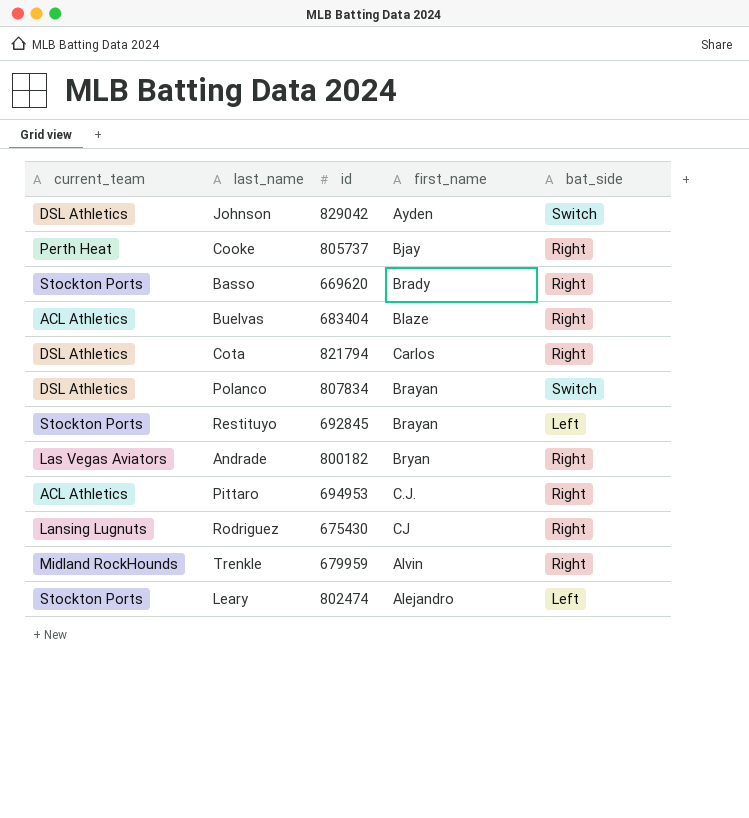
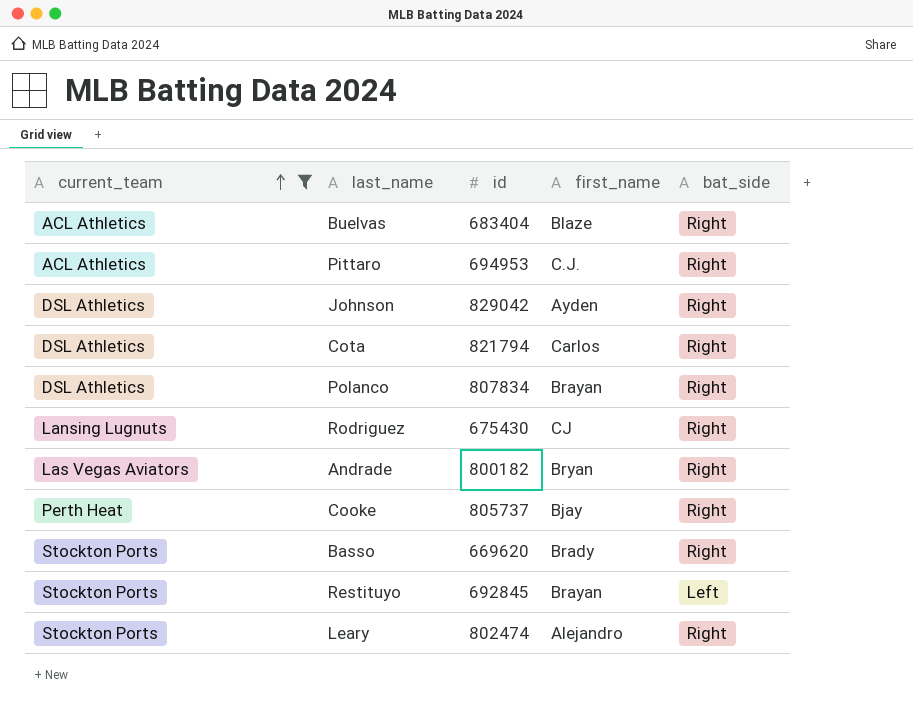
filter: none -> current_team != Midland RockHounds
row order: none -> current_team ascending
Johnson | bat_side: Switch -> Right
Polanco | bat_side: Switch -> Right
Leary | bat_side: Left -> Right

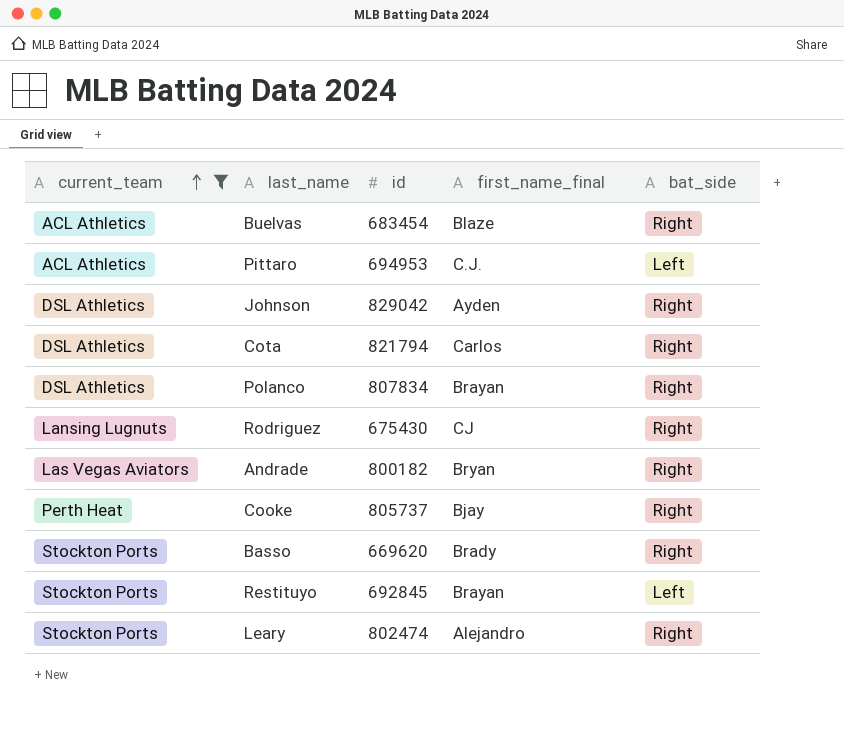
column name: first_name -> first_name_final
Buelvas | id: 683404 -> 683454
Pittaro | bat_side: Right -> Left

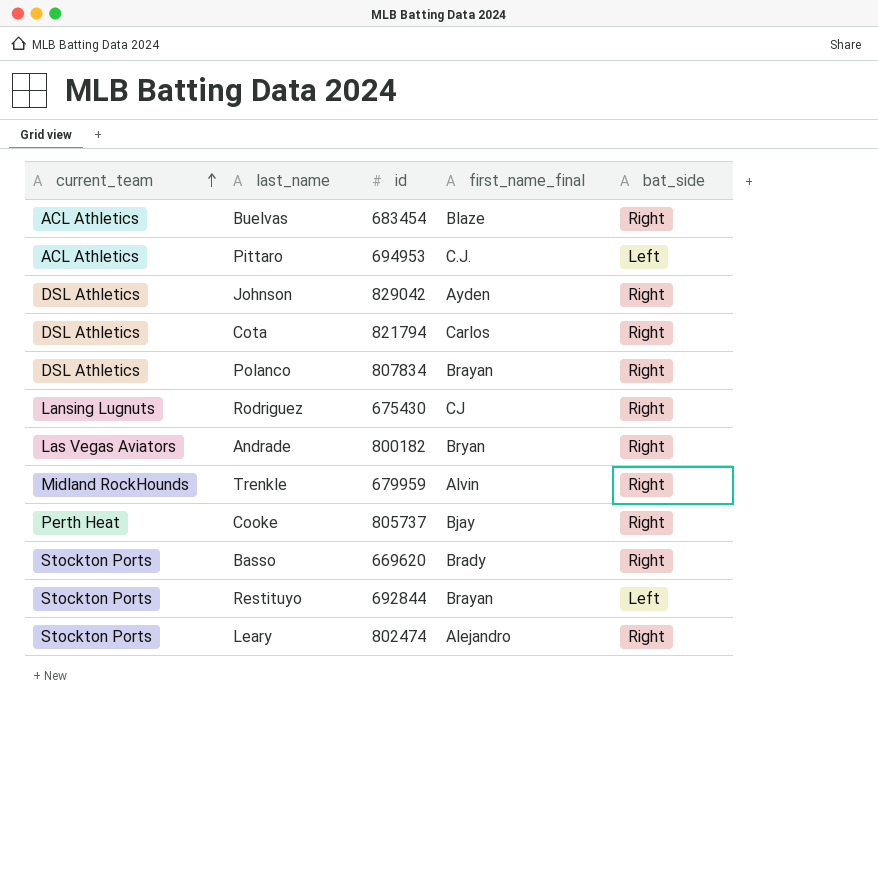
filter: current_team != Midland RockHounds -> none
Restituyo | id: 692845 -> 692844

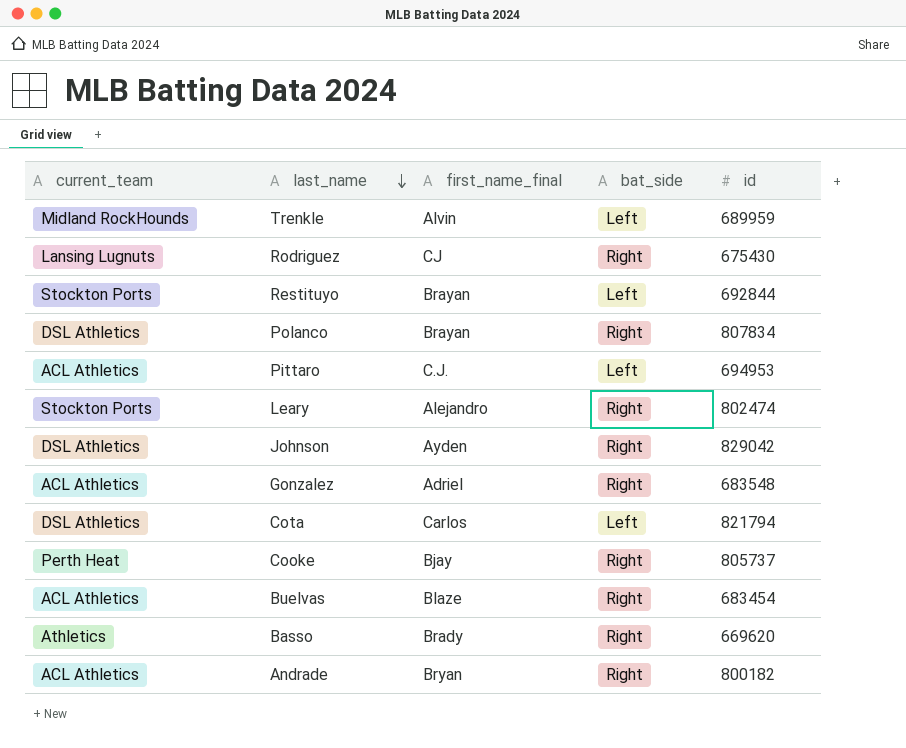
row order: current_team ascending -> last_name descending
column id | position: 3 -> 5
Trenkle | bat_side: Right -> Left
Trenkle | id: 679959 -> 689959
row Gonzalez: none -> ACL Athletics | Adriel | Right | 683548
Cota | bat_side: Right -> Left
Basso | current_team: Stockton Ports -> Athletics
Andrade | current_team: Las Vegas Aviators -> ACL Athletics

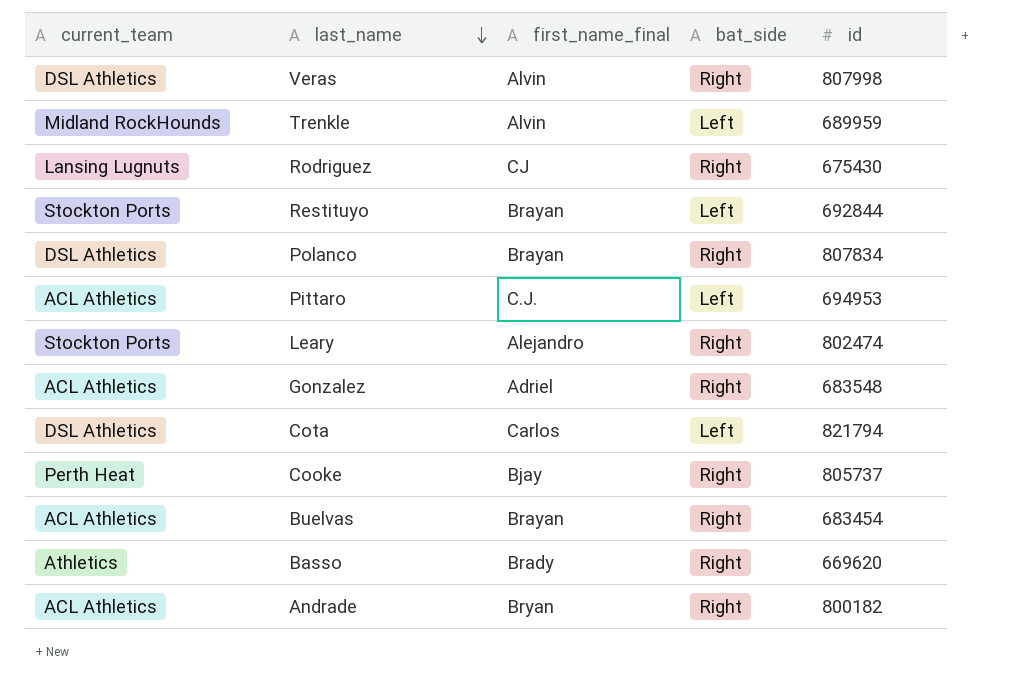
row Johnson: DSL Athletics | Ayden | Right | 829042 -> none
row Veras: none -> DSL Athletics | Alvin | Right | 807998
Buelvas | first_name_final: Blaze -> Brayan

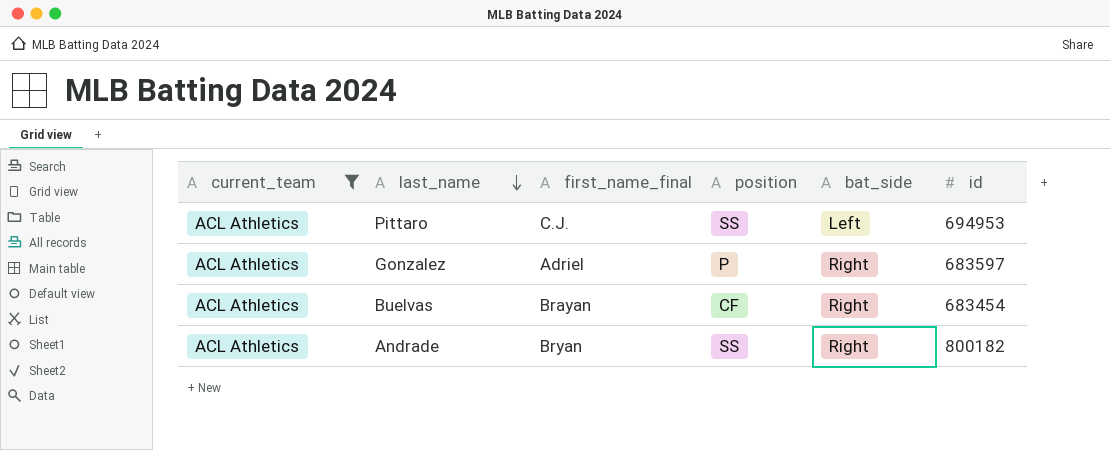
filter: none -> current_team = ACL Athletics
column position | position: none -> 4
Gonzalez | id: 683548 -> 683597

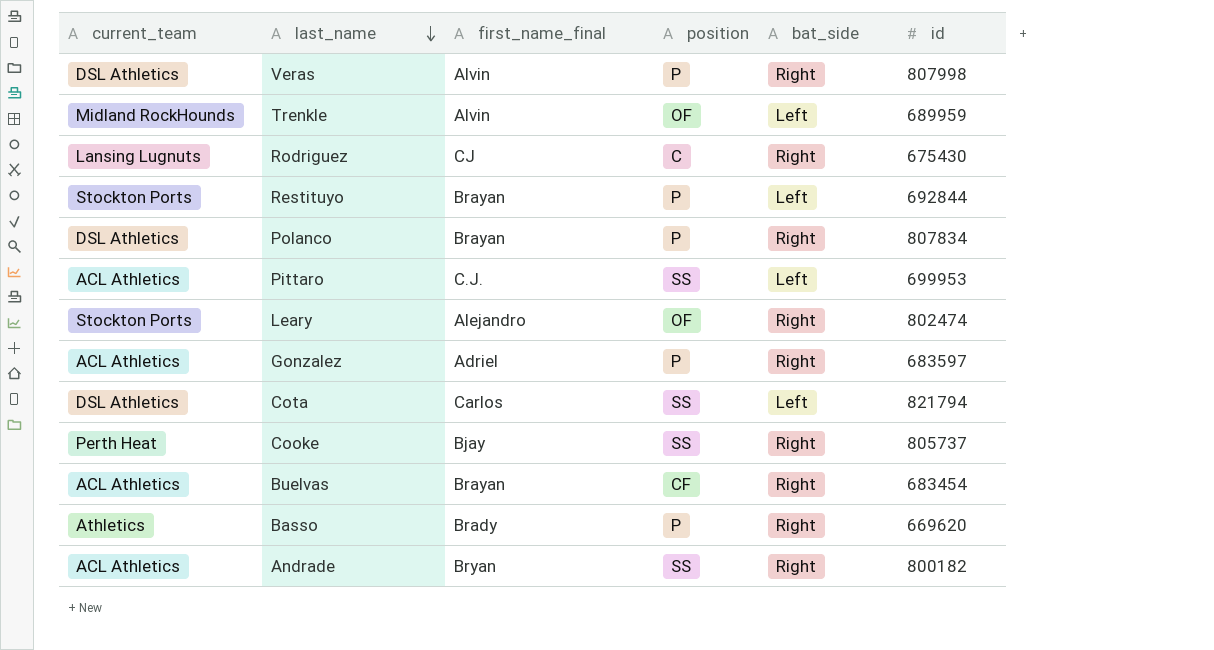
filter: current_team = ACL Athletics -> none
Pittaro | id: 694953 -> 699953

